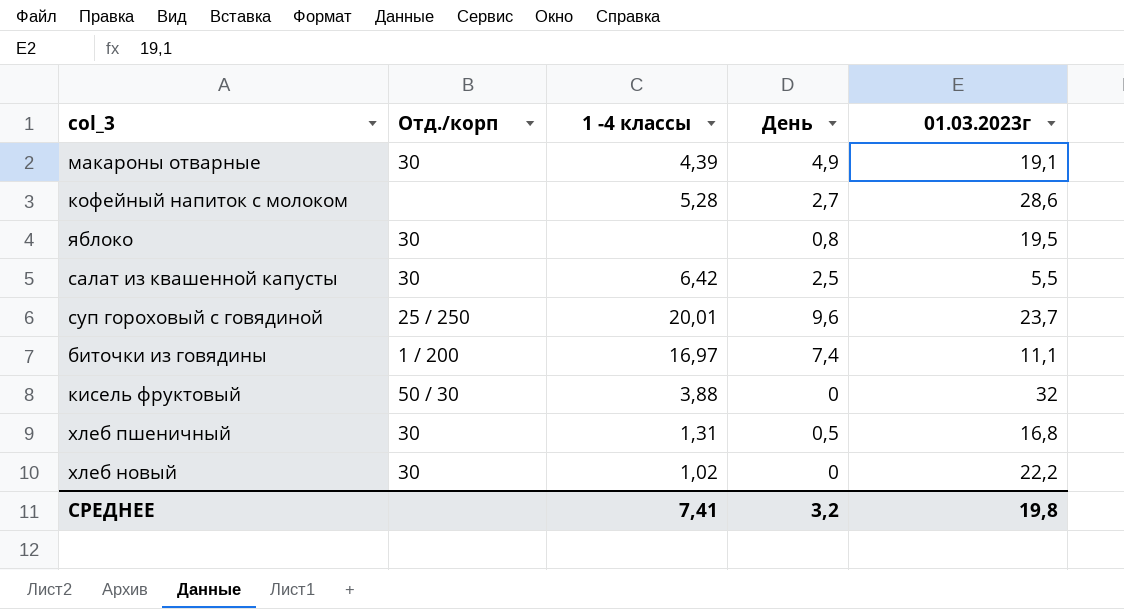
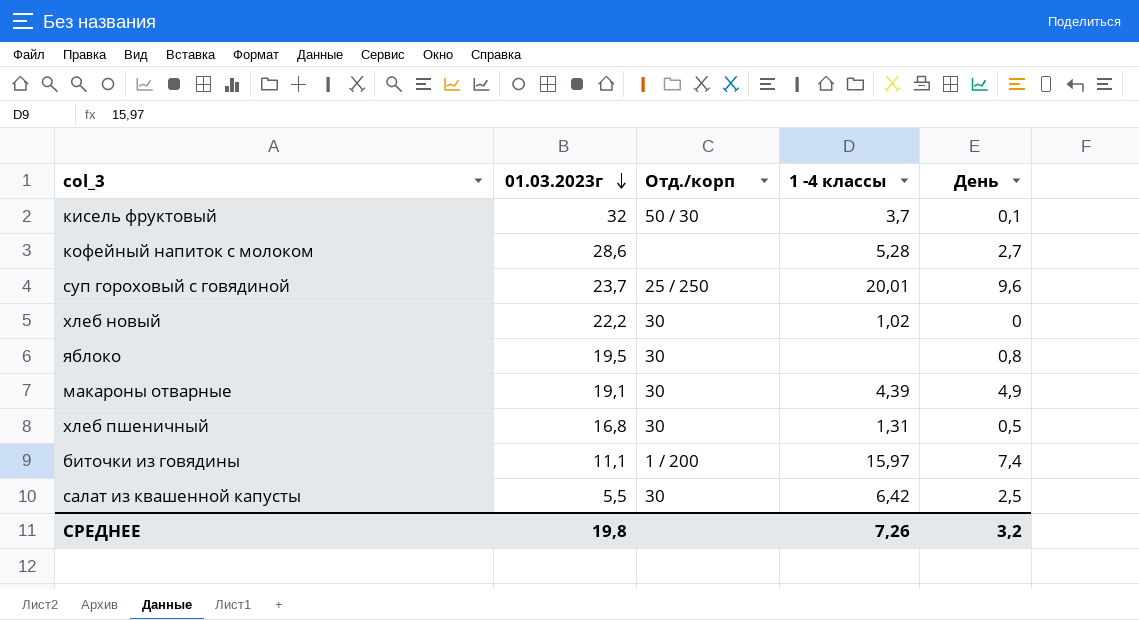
row order: none -> 01.03.2023г descending
column 01.03.2023г | position: 5 -> 2
кисель фруктовый | 1 -4 классы: 3,88 -> 3,7
кисель фруктовый | День: 0 -> 0,1
биточки из говядины | 1 -4 классы: 16,97 -> 15,97
СРЕДНЕЕ | 1 -4 классы: 7,41 -> 7,26

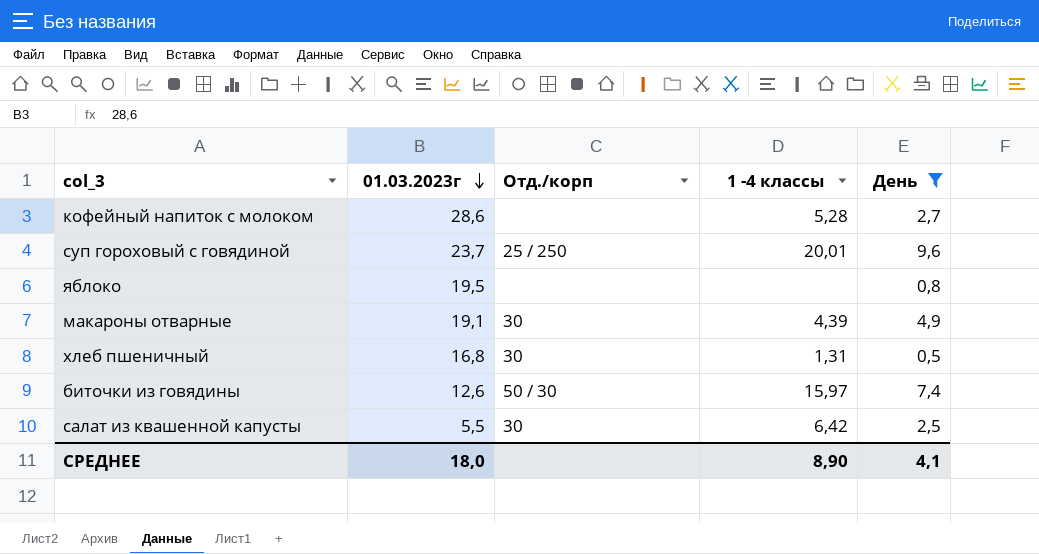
filter: none -> День >= 0,5
яблоко | Отд./корп: 30 -> none
биточки из говядины | 01.03.2023г: 11,1 -> 12,6
биточки из говядины | Отд./корп: 1 / 200 -> 50 / 30
СРЕДНЕЕ | 01.03.2023г: 19,8 -> 18,0
СРЕДНЕЕ | 1 -4 классы: 7,26 -> 8,90
СРЕДНЕЕ | День: 3,2 -> 4,1

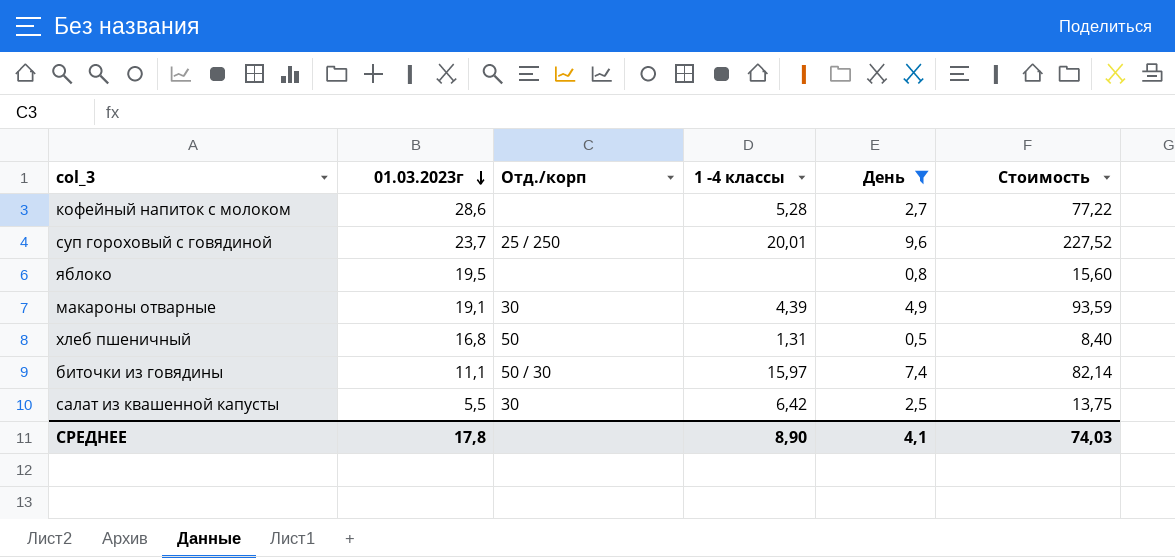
column Стоимость | formula: none -> [01.03.2023г] * [День]
хлеб пшеничный | Отд./корп: 30 -> 50
биточки из говядины | 01.03.2023г: 12,6 -> 11,1
СРЕДНЕЕ | 01.03.2023г: 18,0 -> 17,8

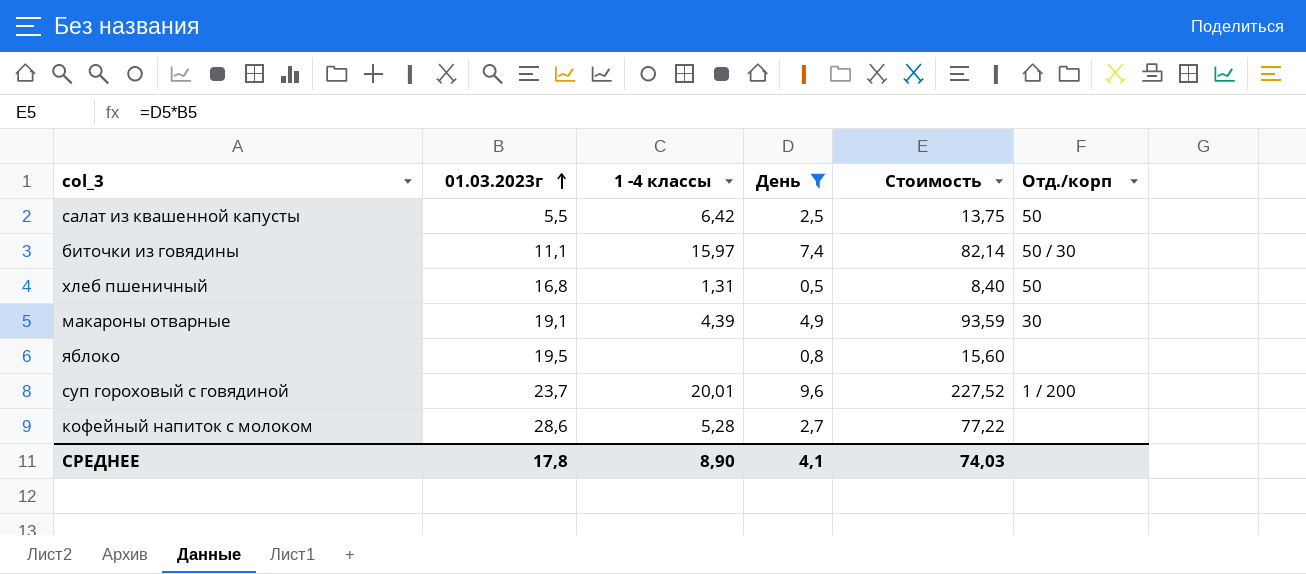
row order: 01.03.2023г descending -> 01.03.2023г ascending
column Отд./корп | position: 3 -> 6
салат из квашенной капусты | Отд./корп: 30 -> 50
суп гороховый с говядиной | Отд./корп: 25 / 250 -> 1 / 200

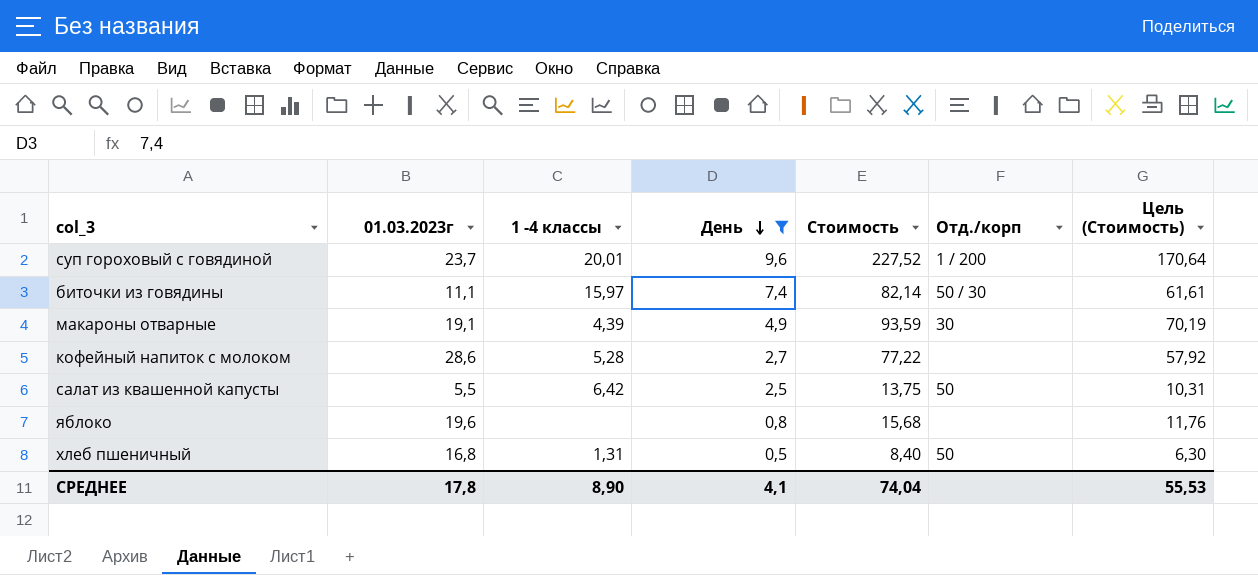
row order: 01.03.2023г ascending -> День descending
column Цель (Стоимость) | formula: none -> [Стоимость] * 0,75
яблоко | 01.03.2023г: 19,5 -> 19,6
яблоко | Стоимость: 15,60 -> 15,68
СРЕДНЕЕ | Стоимость: 74,03 -> 74,04

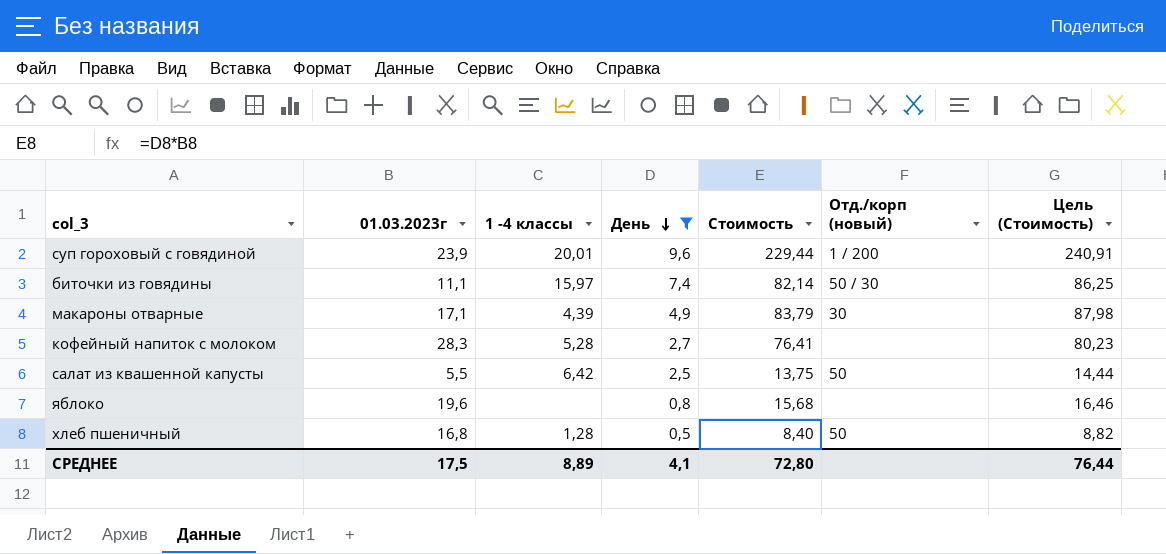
column name: Отд./корп -> Отд./корп (новый)
column Цель (Стоимость) | formula: [Стоимость] * 0,75 -> [Стоимость] * 1,05
суп гороховый с говядиной | 01.03.2023г: 23,7 -> 23,9
суп гороховый с говядиной | Стоимость: 227,52 -> 229,44
макароны отварные | 01.03.2023г: 19,1 -> 17,1
макароны отварные | Стоимость: 93,59 -> 83,79
кофейный напиток с молоком | 01.03.2023г: 28,6 -> 28,3
кофейный напиток с молоком | Стоимость: 77,22 -> 76,41
хлеб пшеничный | 1 -4 классы: 1,31 -> 1,28
СРЕДНЕЕ | 01.03.2023г: 17,8 -> 17,5
СРЕДНЕЕ | 1 -4 классы: 8,90 -> 8,89
СРЕДНЕЕ | Стоимость: 74,04 -> 72,80
СРЕДНЕЕ | Цель (Стоимость): 55,53 -> 76,44

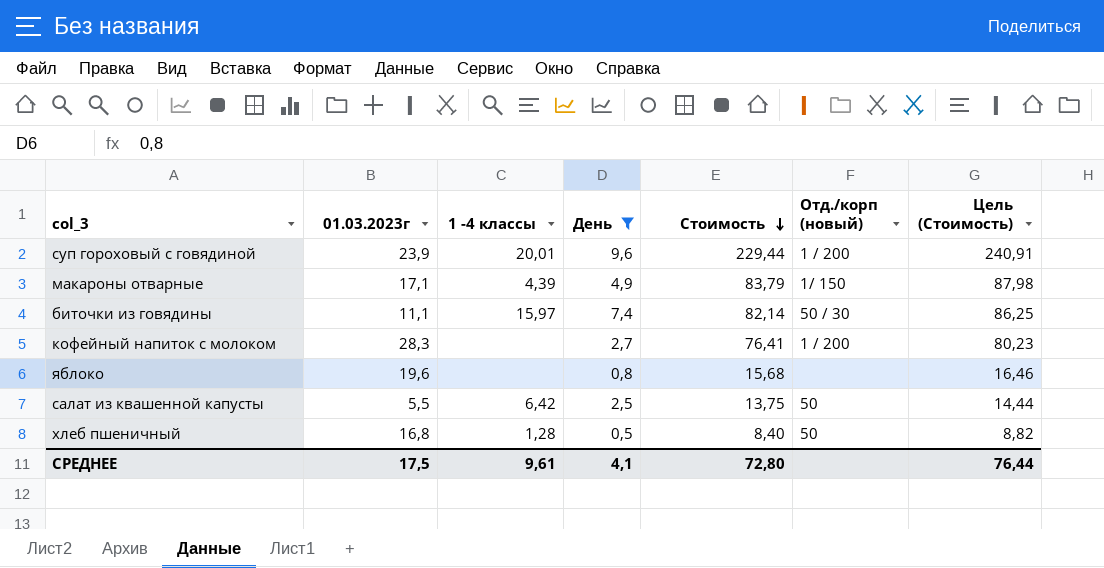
row order: День descending -> Стоимость descending
макароны отварные | Отд./корп (новый): 30 -> 1/ 150
кофейный напиток с молоком | 1 -4 классы: 5,28 -> none
кофейный напиток с молоком | Отд./корп (новый): none -> 1 / 200
СРЕДНЕЕ | 1 -4 классы: 8,89 -> 9,61

